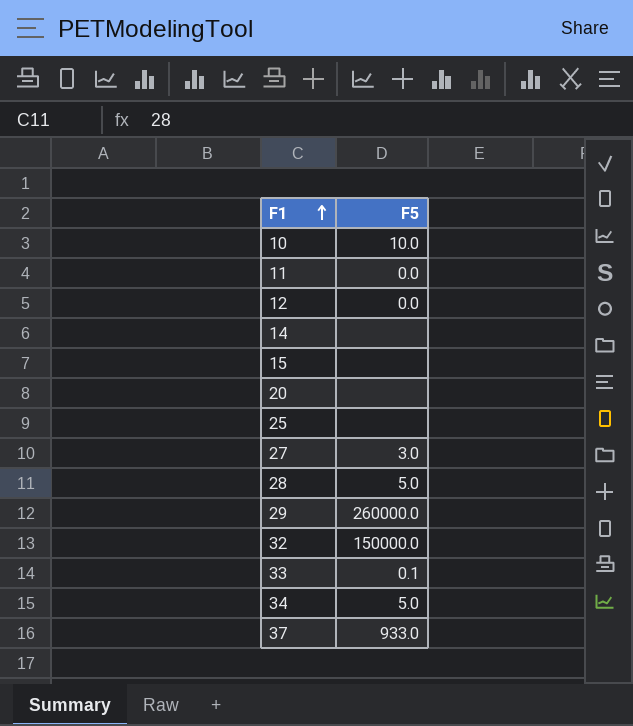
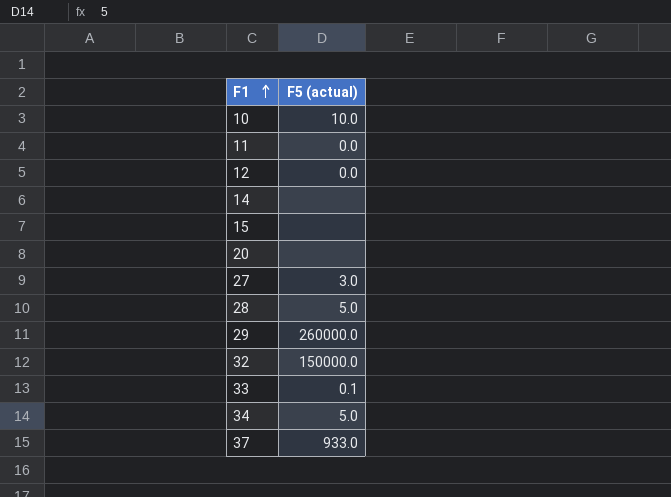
column name: F5 -> F5 (actual)
row 25: none -> none

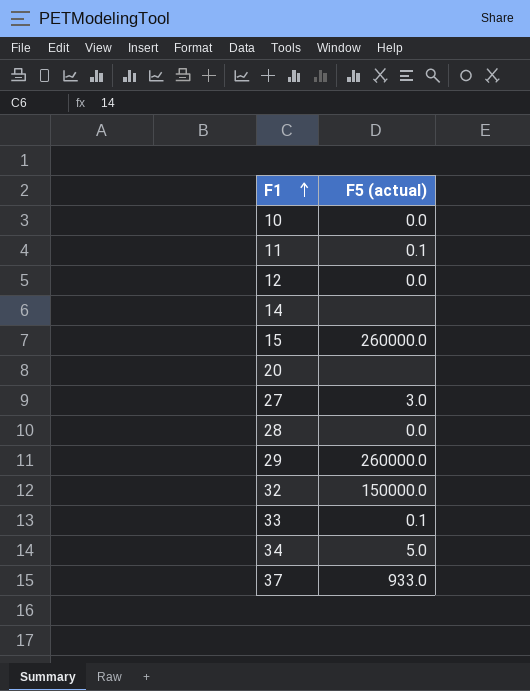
10 | F5 (actual): 10.0 -> 0.0
11 | F5 (actual): 0.0 -> 0.1
15 | F5 (actual): none -> 260000.0
28 | F5 (actual): 5.0 -> 0.0

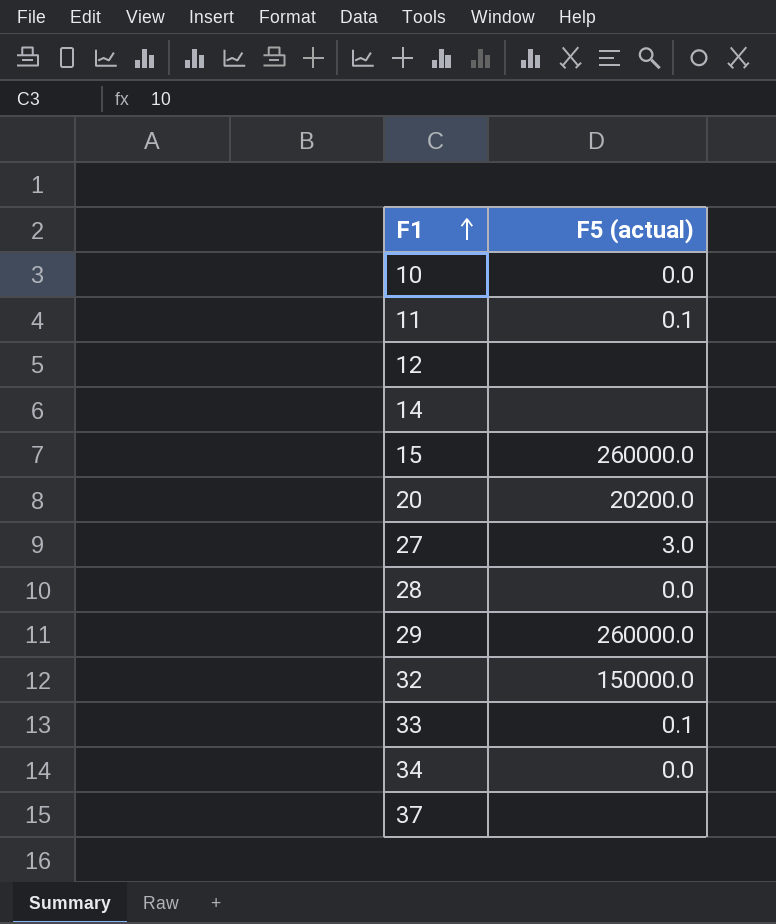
12 | F5 (actual): 0.0 -> none
20 | F5 (actual): none -> 20200.0
34 | F5 (actual): 5.0 -> 0.0
37 | F5 (actual): 933.0 -> none

